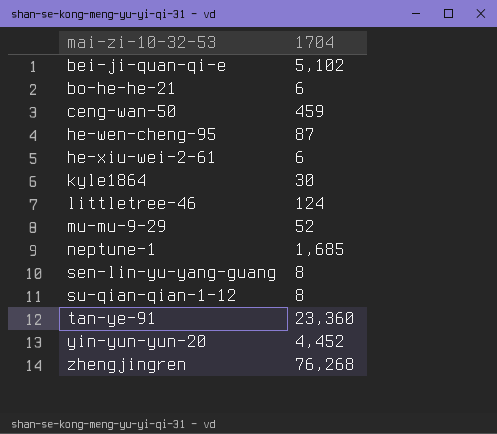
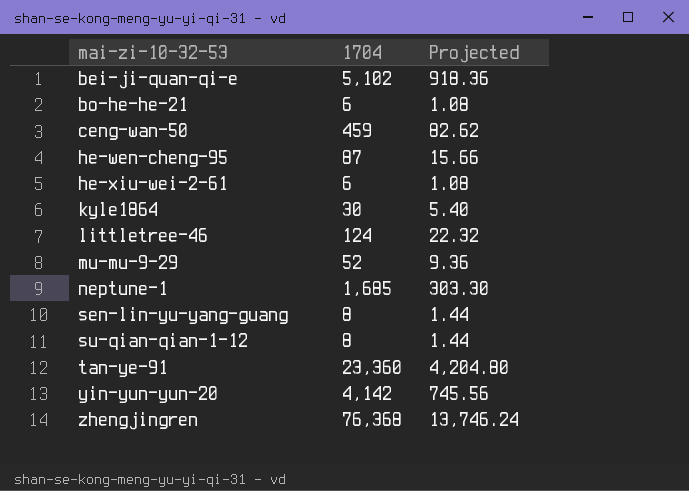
column Projected | formula: none -> [1704] * 0.18
yin-yun-yun-20 | 1704: 4,452 -> 4,142
zhengjingren | 1704: 76,268 -> 76,368

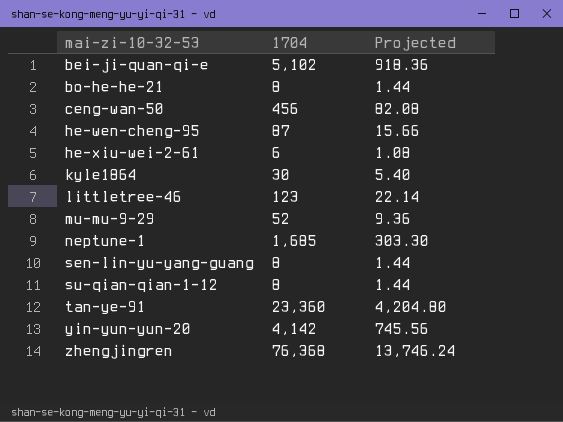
bo-he-he-21 | 1704: 6 -> 8
bo-he-he-21 | Projected: 1.08 -> 1.44
ceng-wan-50 | 1704: 459 -> 456
ceng-wan-50 | Projected: 82.62 -> 82.08
littletree-46 | 1704: 124 -> 123
littletree-46 | Projected: 22.32 -> 22.14

